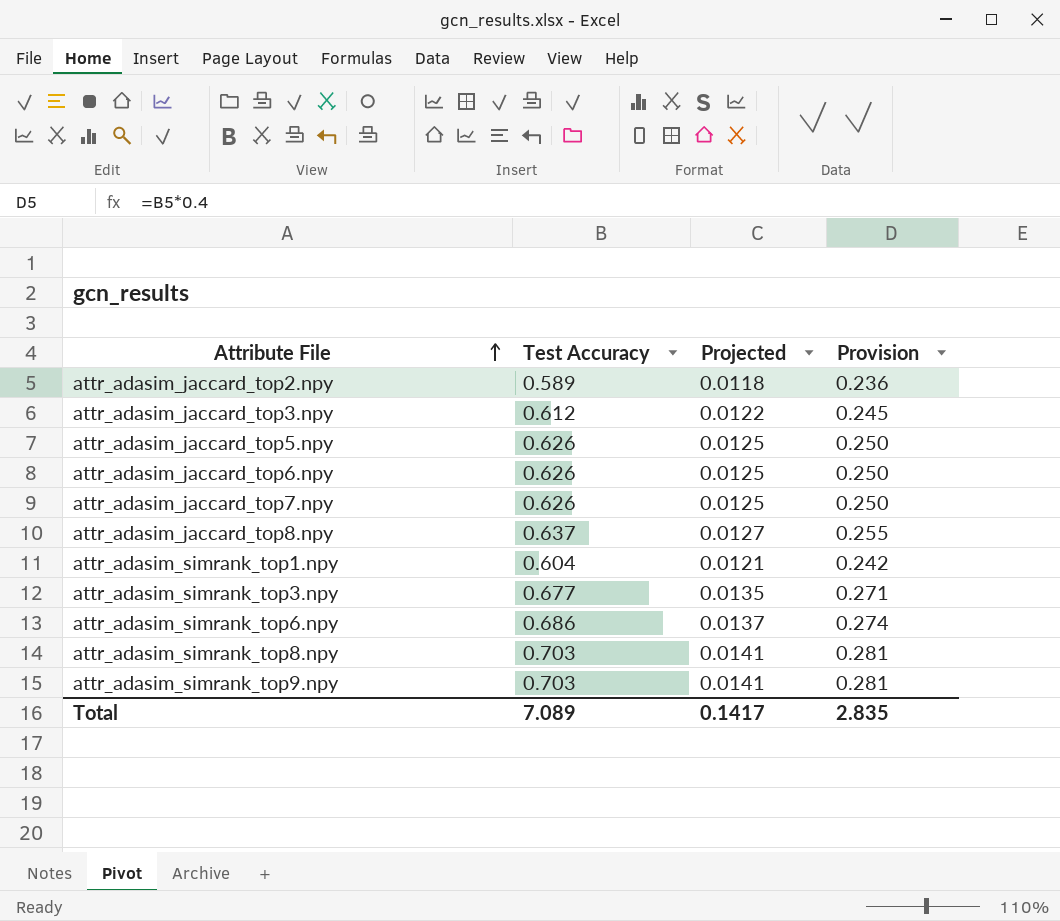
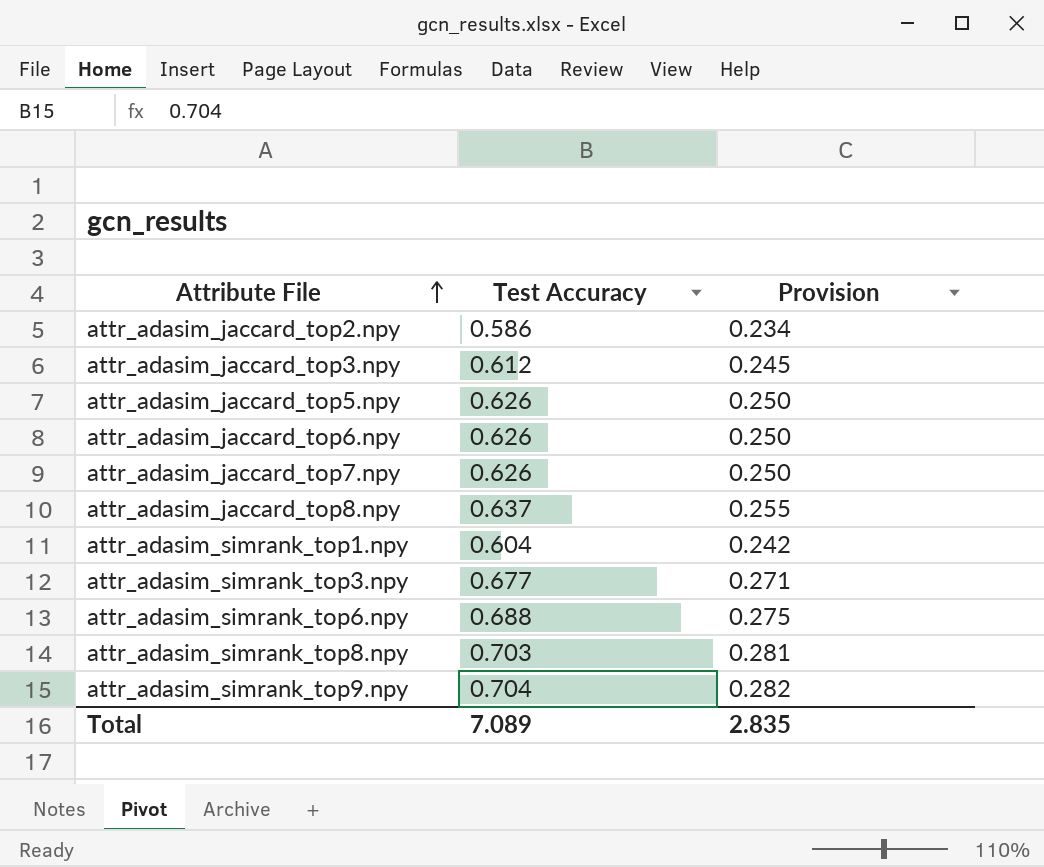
column Projected | formula: [Test Accuracy] * 0.02 -> none
attr_adasim_jaccard_top2.npy | Test Accuracy: 0.589 -> 0.586
attr_adasim_jaccard_top2.npy | Provision: 0.236 -> 0.234
attr_adasim_simrank_top6.npy | Test Accuracy: 0.686 -> 0.688
attr_adasim_simrank_top6.npy | Provision: 0.274 -> 0.275
attr_adasim_simrank_top9.npy | Test Accuracy: 0.703 -> 0.704
attr_adasim_simrank_top9.npy | Provision: 0.281 -> 0.282

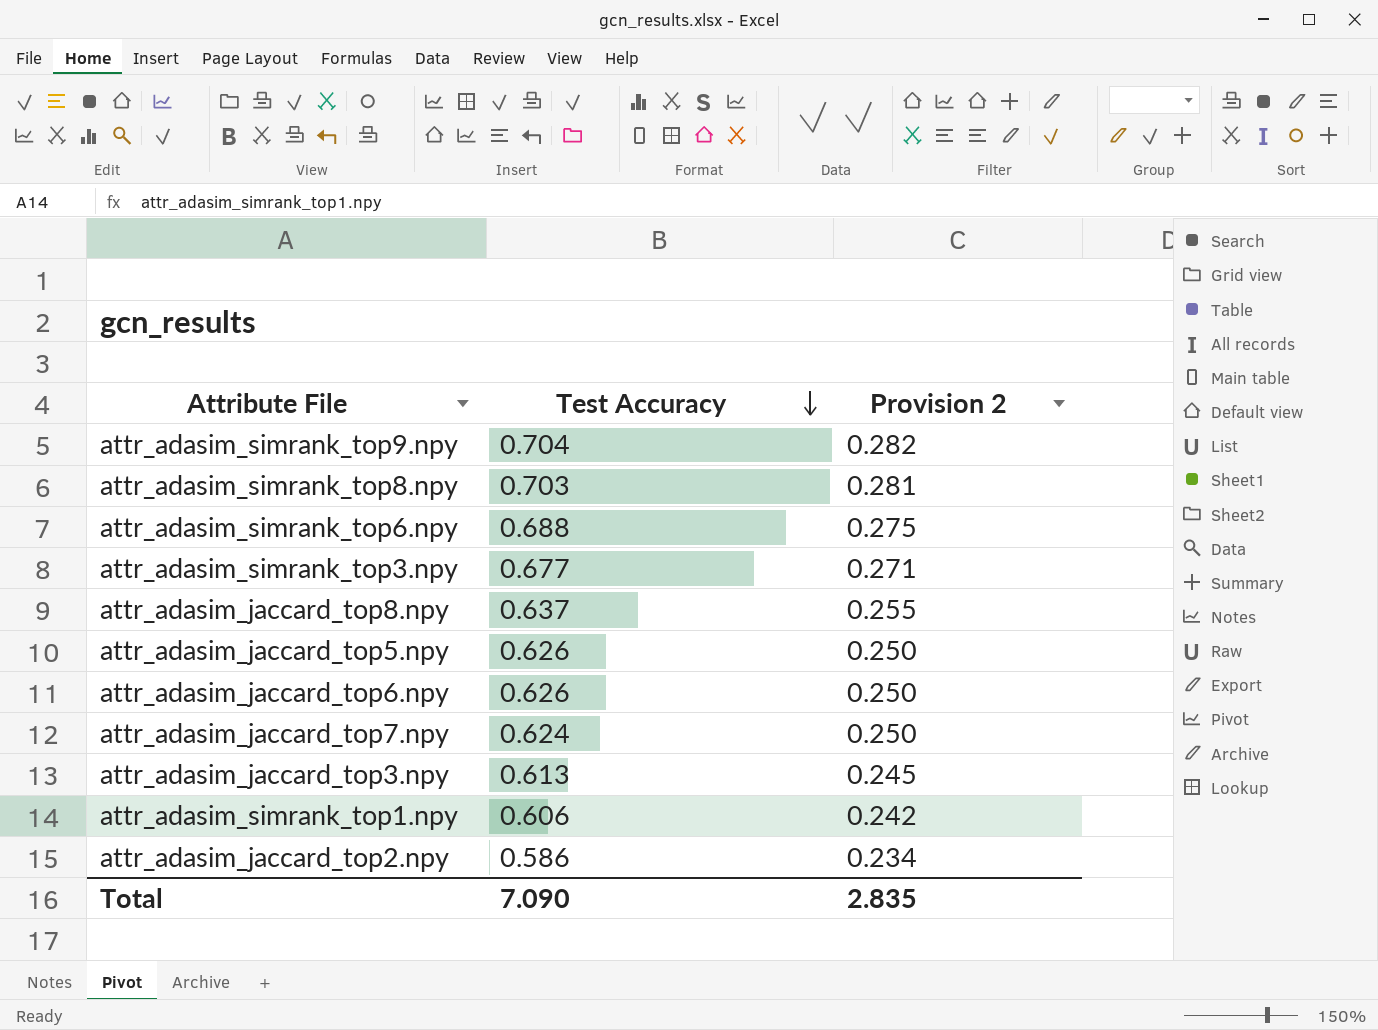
row order: Attribute File ascending -> Test Accuracy descending
column name: Provision -> Provision 2
attr_adasim_jaccard_top7.npy | Test Accuracy: 0.626 -> 0.624
attr_adasim_jaccard_top3.npy | Test Accuracy: 0.612 -> 0.613
attr_adasim_simrank_top1.npy | Test Accuracy: 0.604 -> 0.606
Total | Test Accuracy: 7.089 -> 7.090

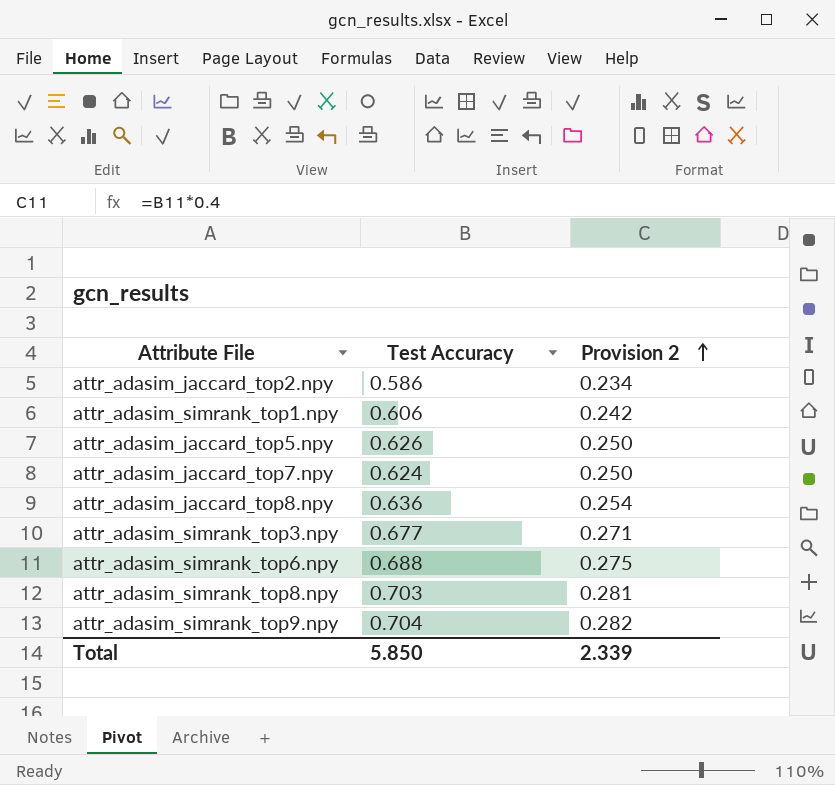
row order: Test Accuracy descending -> Provision 2 ascending
row attr_adasim_jaccard_top6.npy: 0.626 | 0.250 -> none
row attr_adasim_jaccard_top3.npy: 0.613 | 0.245 -> none
attr_adasim_jaccard_top8.npy | Test Accuracy: 0.637 -> 0.636
attr_adasim_jaccard_top8.npy | Provision 2: 0.255 -> 0.254
Total | Test Accuracy: 7.090 -> 5.850
Total | Provision 2: 2.835 -> 2.339

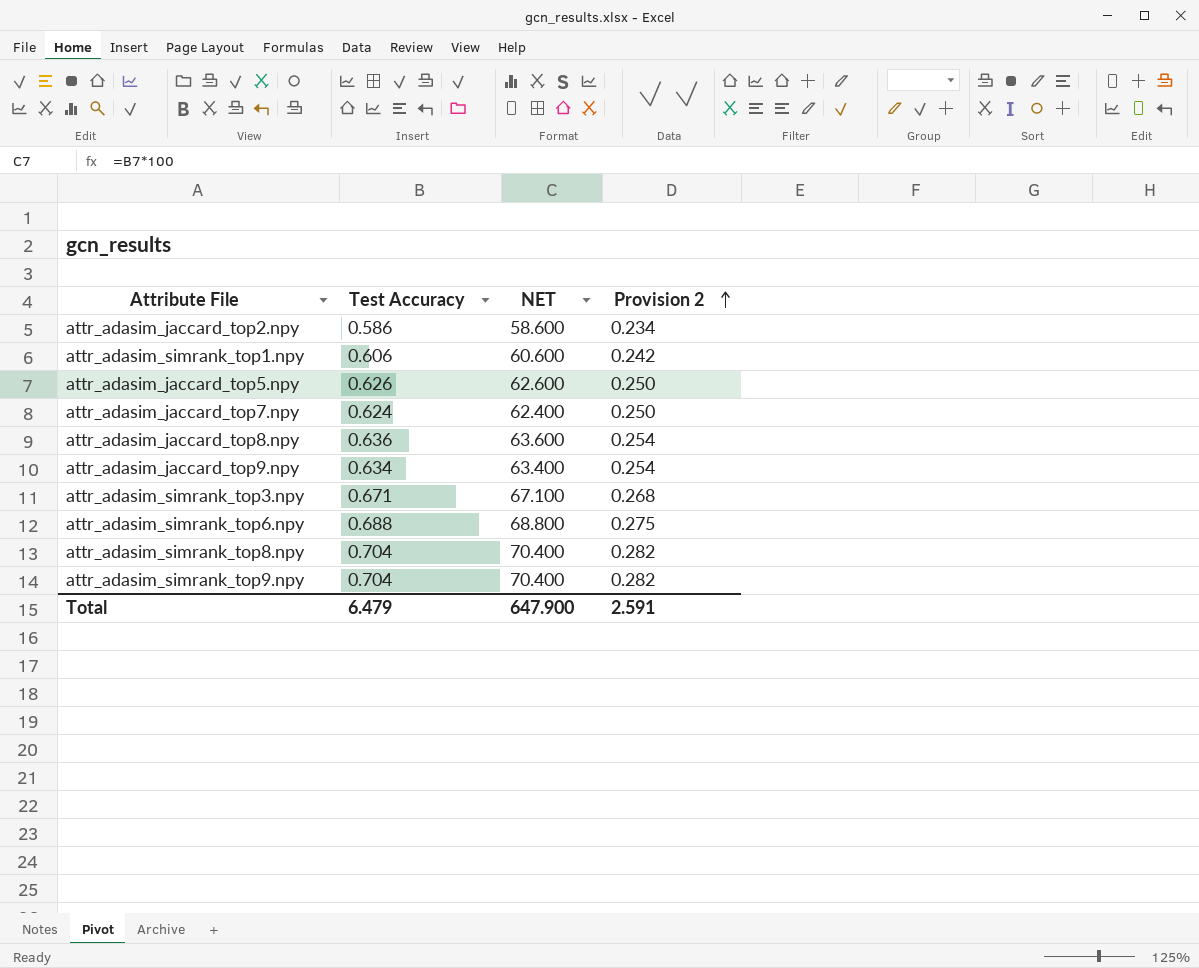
column NET | formula: none -> [Test Accuracy] * 100
row attr_adasim_jaccard_top9.npy: none -> 0.634 | 63.400 | 0.254
attr_adasim_simrank_top3.npy | Test Accuracy: 0.677 -> 0.671
attr_adasim_simrank_top3.npy | Provision 2: 0.271 -> 0.268
attr_adasim_simrank_top8.npy | Test Accuracy: 0.703 -> 0.704
attr_adasim_simrank_top8.npy | Provision 2: 0.281 -> 0.282
Total | Test Accuracy: 5.850 -> 6.479
Total | Provision 2: 2.339 -> 2.591

